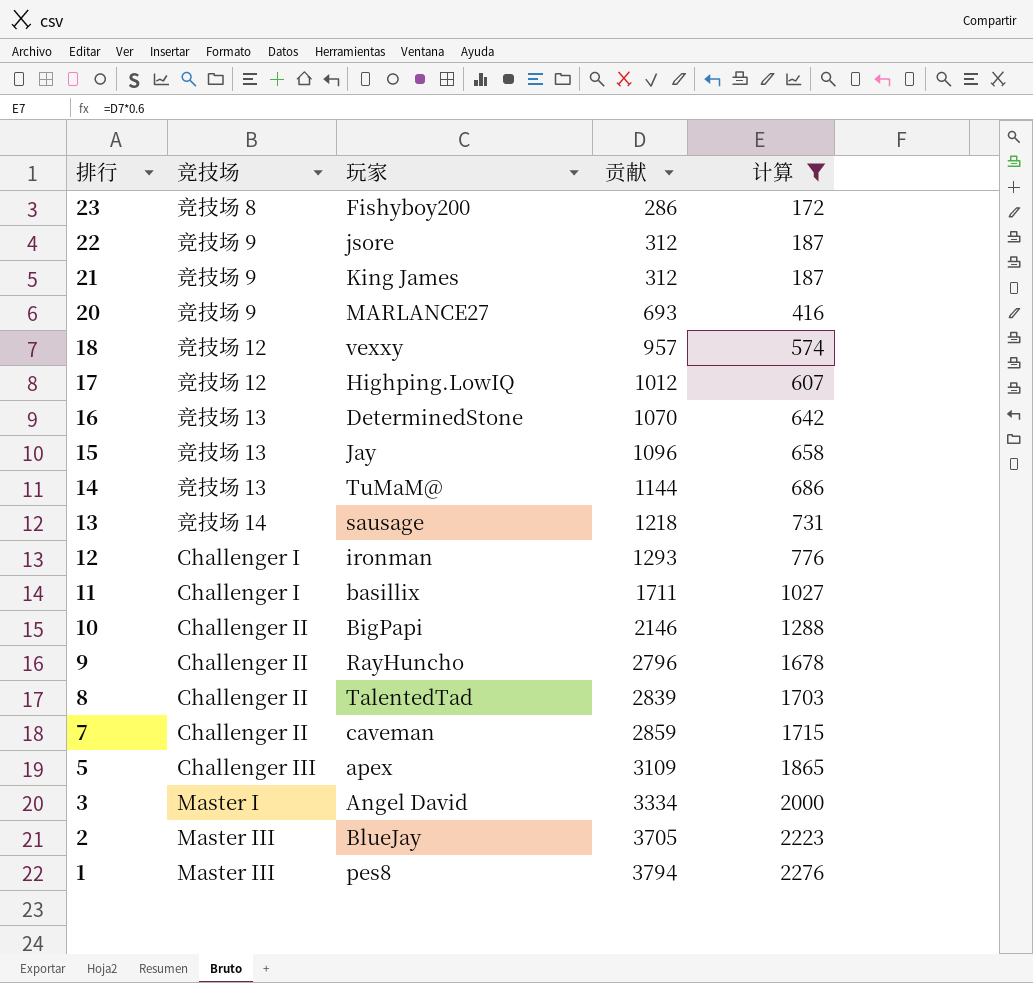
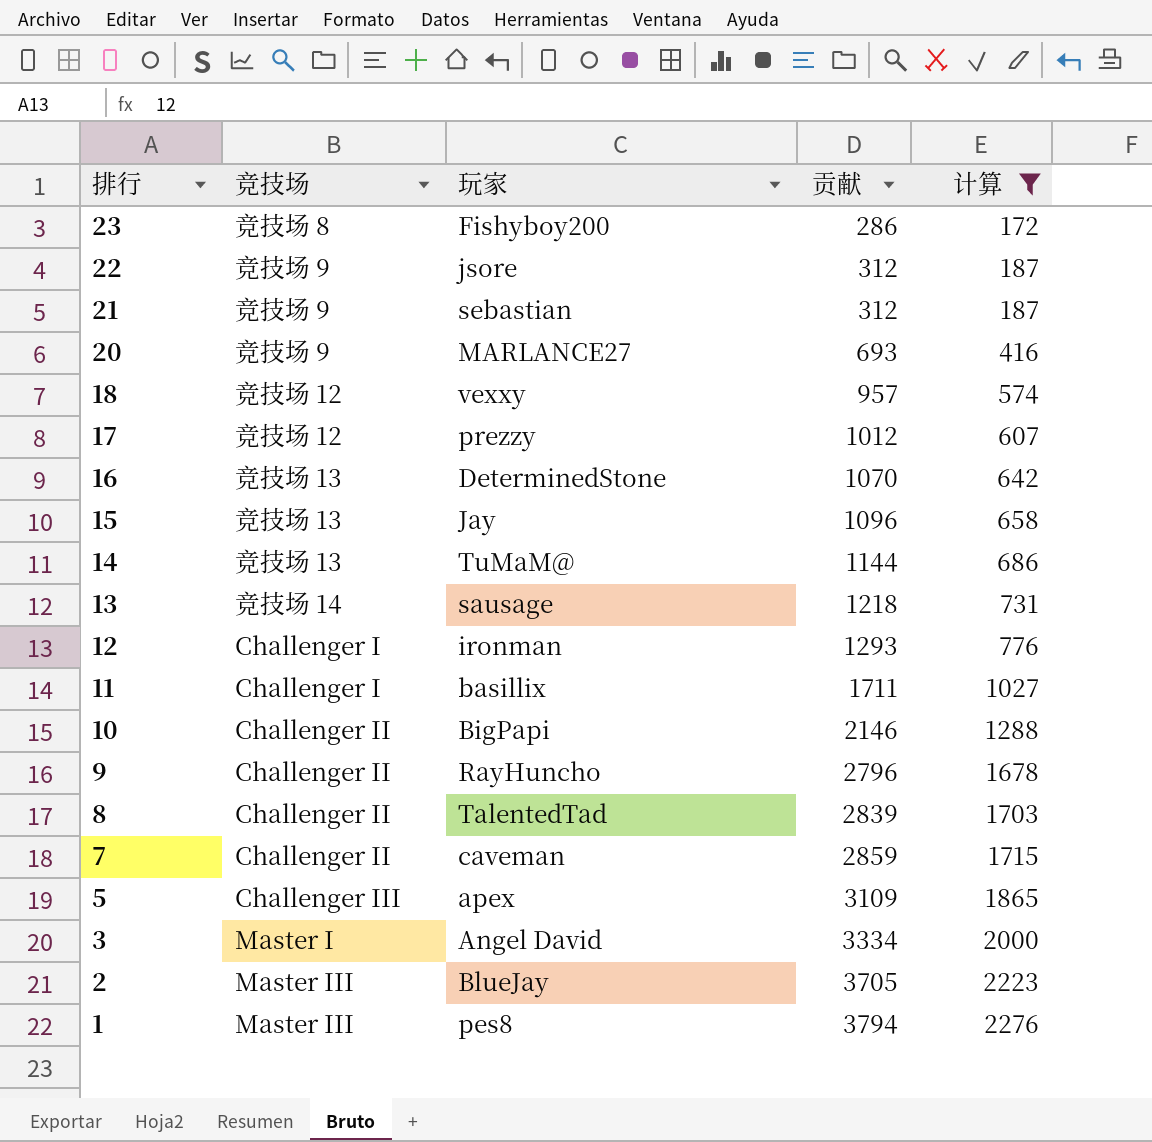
21 | 玩家: King James -> sebastian
17 | 玩家: Highping.LowIQ -> prezzy

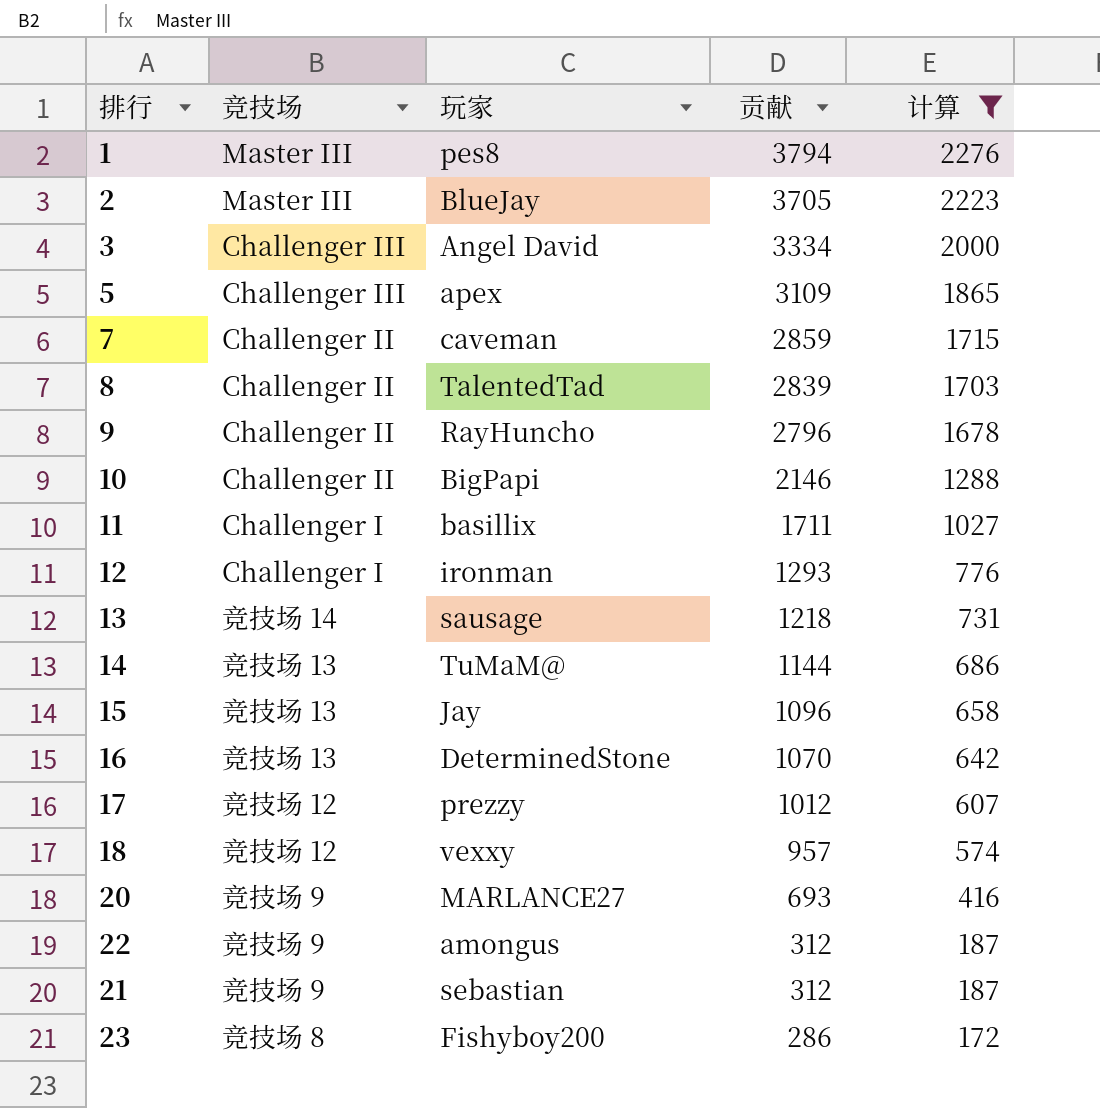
row order: 排行 descending -> 贡献 descending
3 | 竞技场: Master I -> Challenger III
22 | 玩家: jsore -> amongus

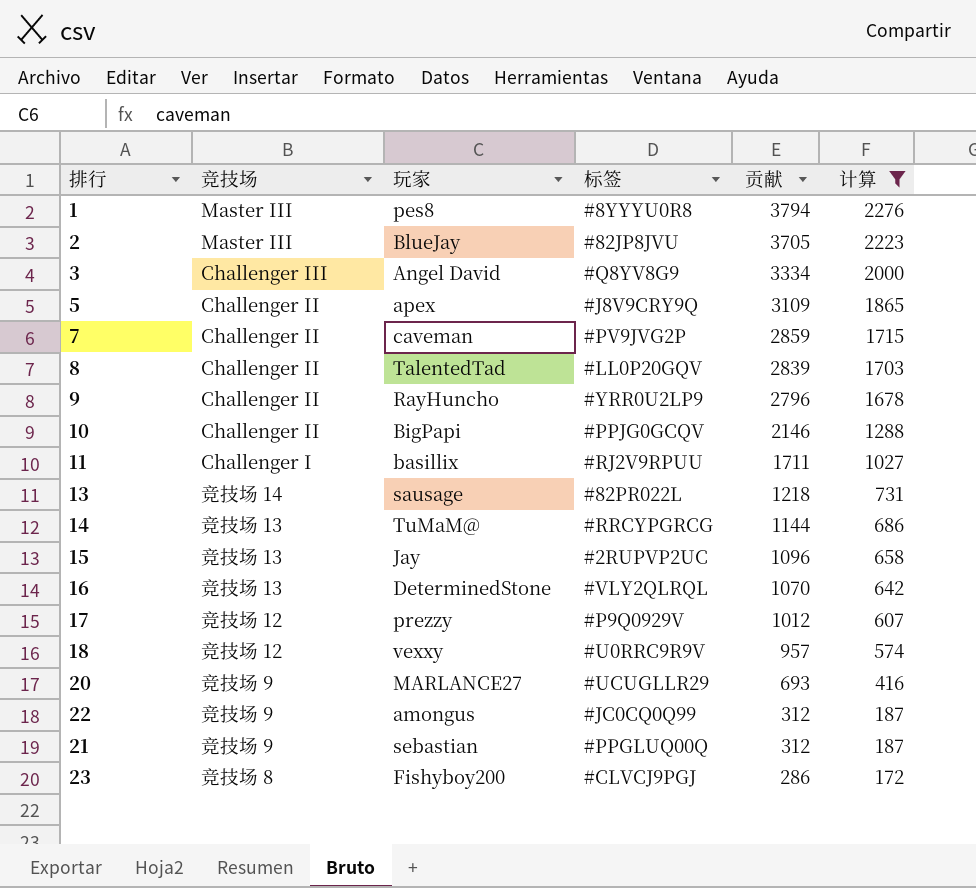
column 标签 | position: none -> 4
row 12: Challenger I | ironman | 1293 | 776 -> none
5 | 竞技场: Challenger III -> Challenger II

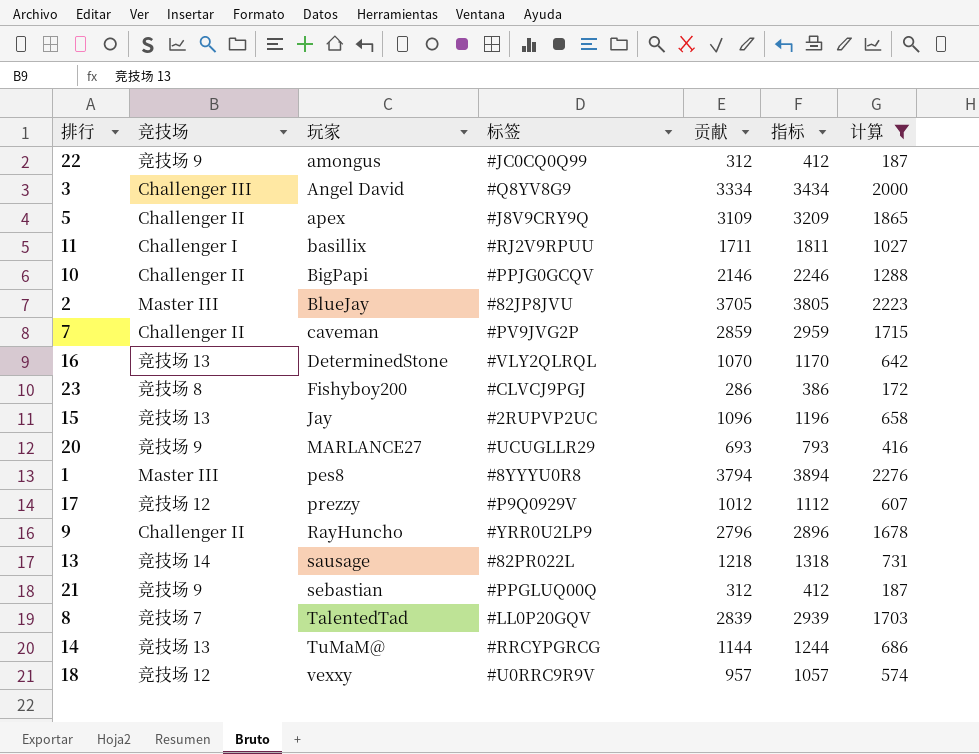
row order: 贡献 descending -> 玩家 ascending
column 指标 | formula: none -> [贡献] + 100
8 | 竞技场: Challenger II -> 竞技场 7

